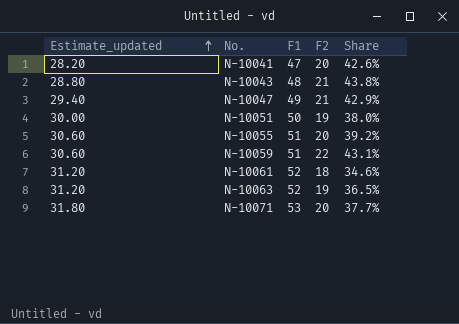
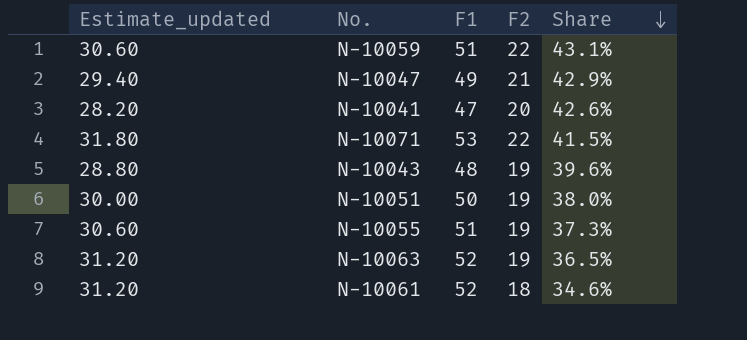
row order: Estimate_updated ascending -> Share descending
N-10071 | F2: 20 -> 22
N-10071 | Share: 37.7% -> 41.5%
N-10043 | F2: 21 -> 19
N-10043 | Share: 43.8% -> 39.6%
N-10055 | F2: 20 -> 19
N-10055 | Share: 39.2% -> 37.3%

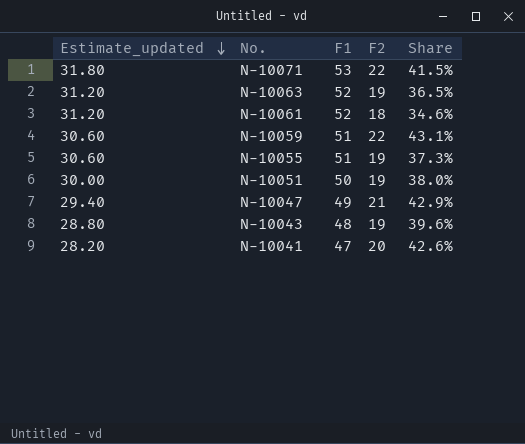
row order: Share descending -> Estimate_updated descending

